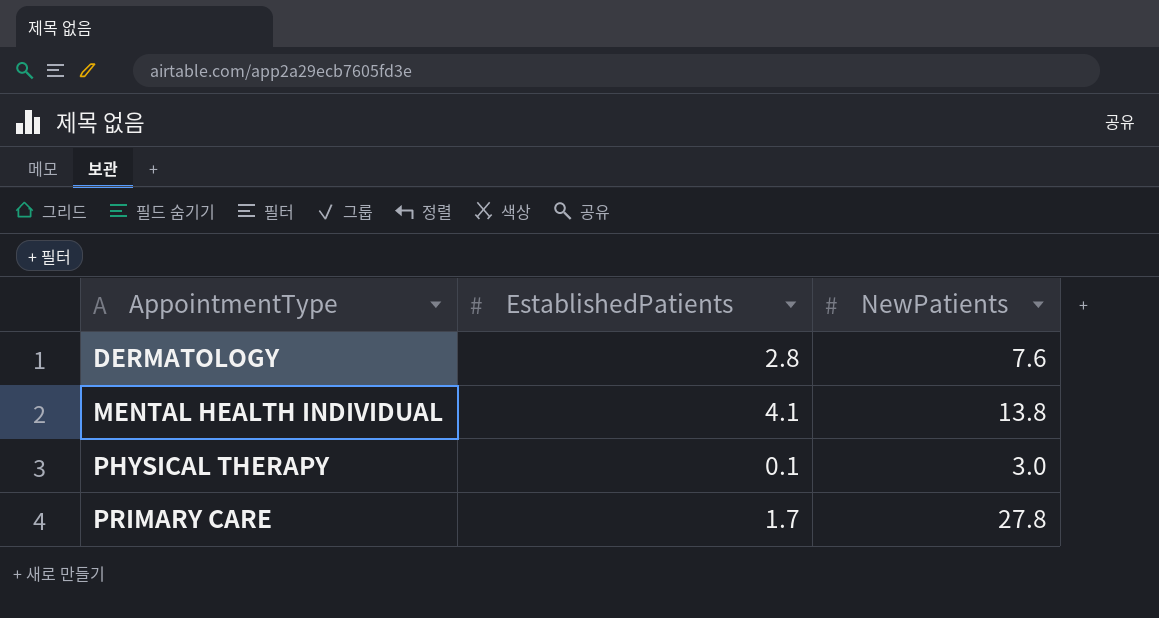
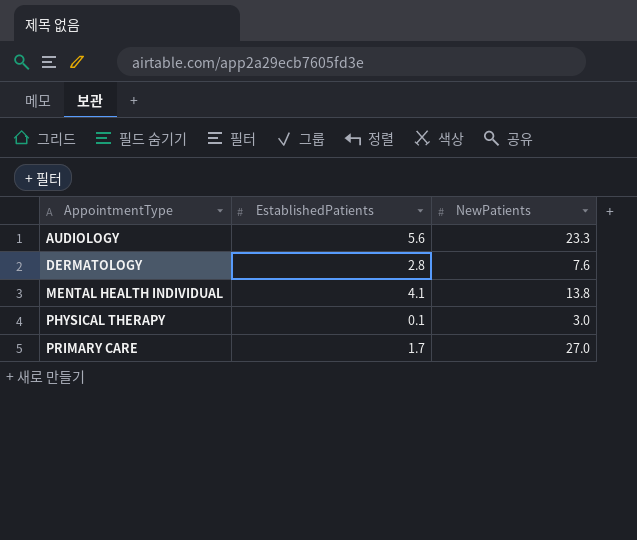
row AUDIOLOGY: none -> 5.6 | 23.3
PRIMARY CARE | NewPatients: 27.8 -> 27.0

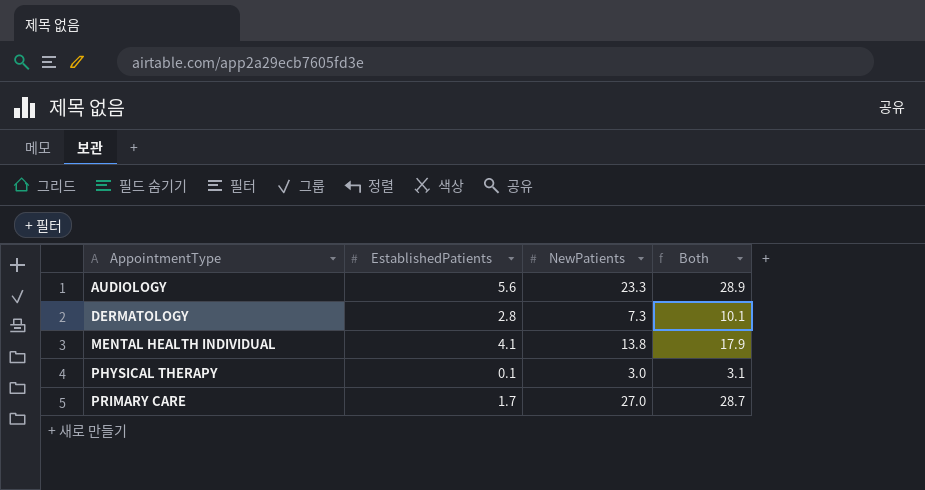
column Both | formula: none -> [EstablishedPatients] + [NewPatients]
DERMATOLOGY | NewPatients: 7.6 -> 7.3

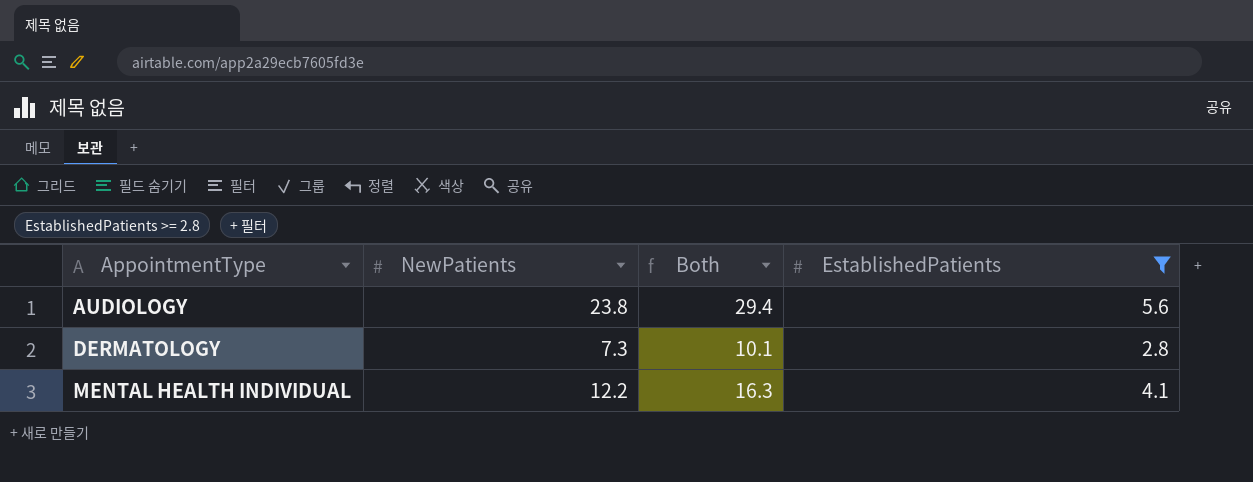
filter: none -> EstablishedPatients >= 2.8
column EstablishedPatients | position: 2 -> 4
AUDIOLOGY | NewPatients: 23.3 -> 23.8
AUDIOLOGY | Both: 28.9 -> 29.4
MENTAL HEALTH INDIVIDUAL | NewPatients: 13.8 -> 12.2
MENTAL HEALTH INDIVIDUAL | Both: 17.9 -> 16.3

